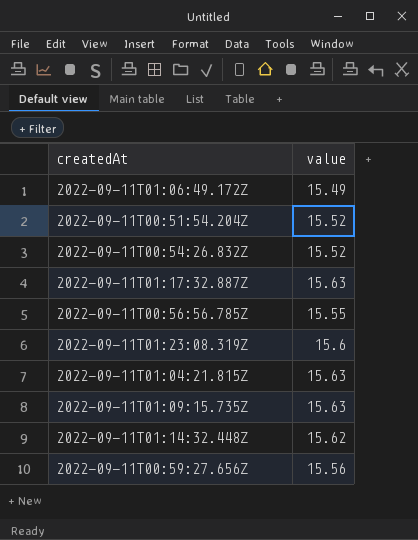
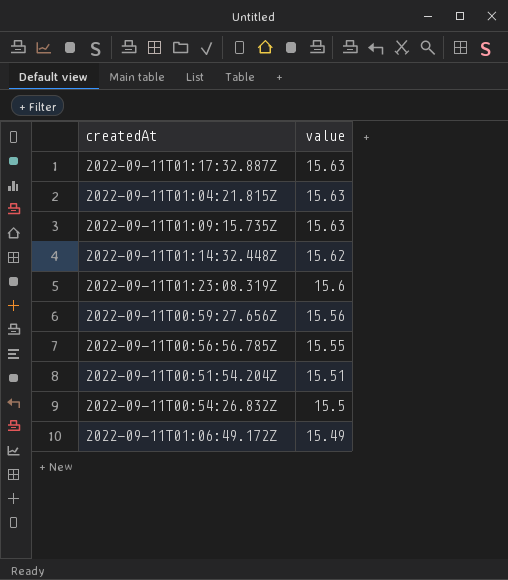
row order: none -> value descending
2022-09-11T00:51:54.204Z | value: 15.52 -> 15.51
2022-09-11T00:54:26.832Z | value: 15.52 -> 15.5

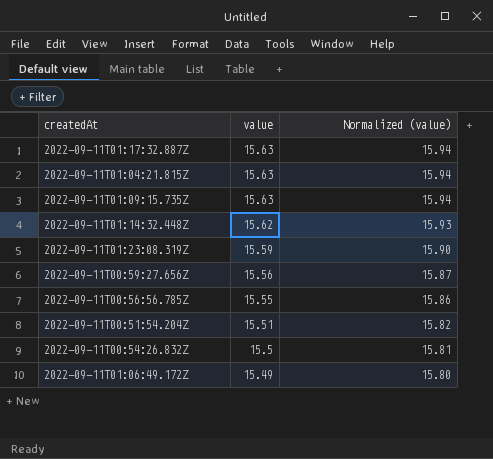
column Normalized (value) | formula: none -> [value] * 1.02
2022-09-11T01:23:08.319Z | value: 15.6 -> 15.59

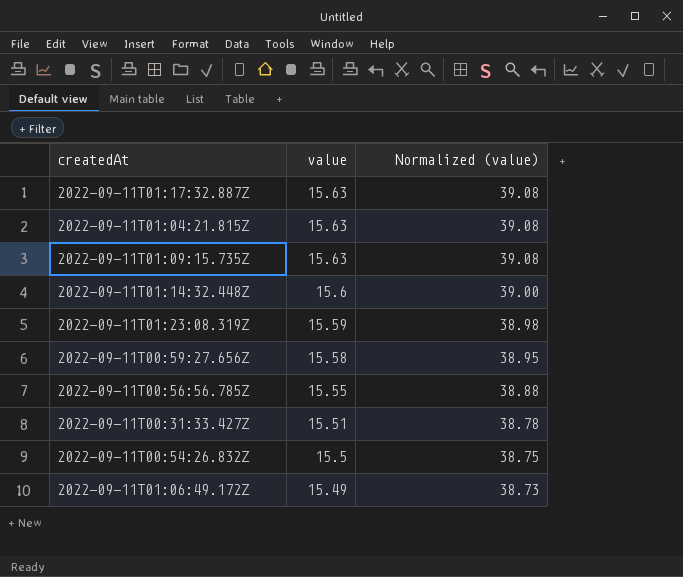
column Normalized (value) | formula: [value] * 1.02 -> [value] * 2.5
row 2022-09-11T00:51:54.204Z: 15.51 | 15.82 -> none
2022-09-11T01:14:32.448Z | value: 15.62 -> 15.6
2022-09-11T00:59:27.656Z | value: 15.56 -> 15.58
row 2022-09-11T00:31:33.427Z: none -> 15.51 | 38.78

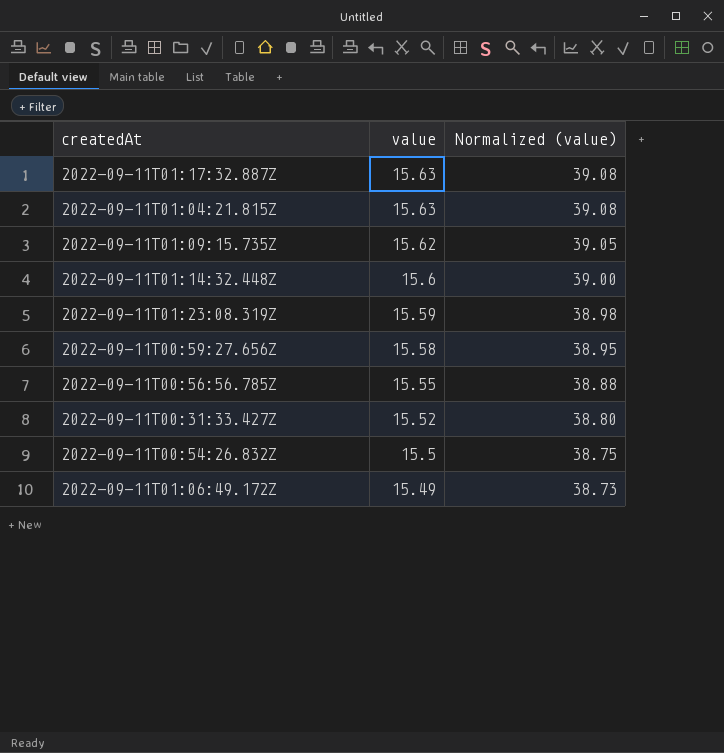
2022-09-11T01:09:15.735Z | value: 15.63 -> 15.62
2022-09-11T01:09:15.735Z | Normalized (value): 39.08 -> 39.05
2022-09-11T00:31:33.427Z | value: 15.51 -> 15.52
2022-09-11T00:31:33.427Z | Normalized (value): 38.78 -> 38.80

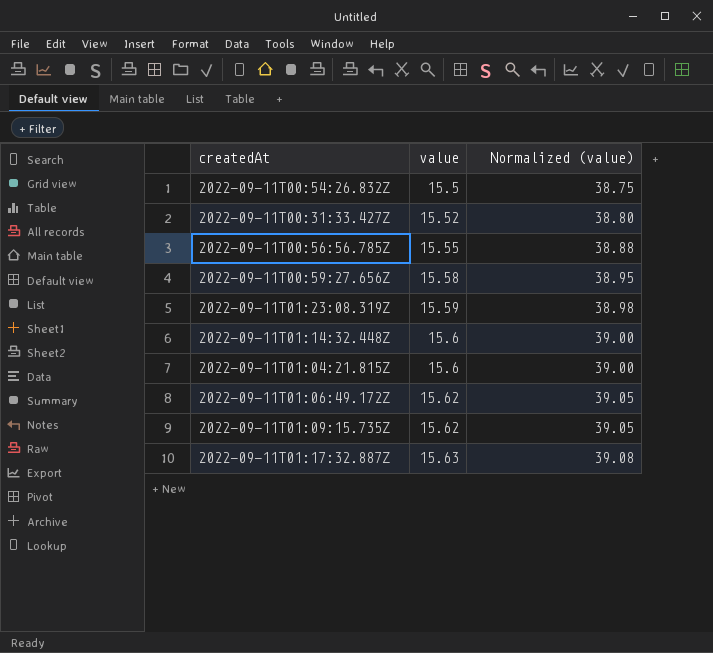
row order: value descending -> value ascending
2022-09-11T01:04:21.815Z | value: 15.63 -> 15.6
2022-09-11T01:04:21.815Z | Normalized (value): 39.08 -> 39.00
2022-09-11T01:06:49.172Z | value: 15.49 -> 15.62
2022-09-11T01:06:49.172Z | Normalized (value): 38.73 -> 39.05

